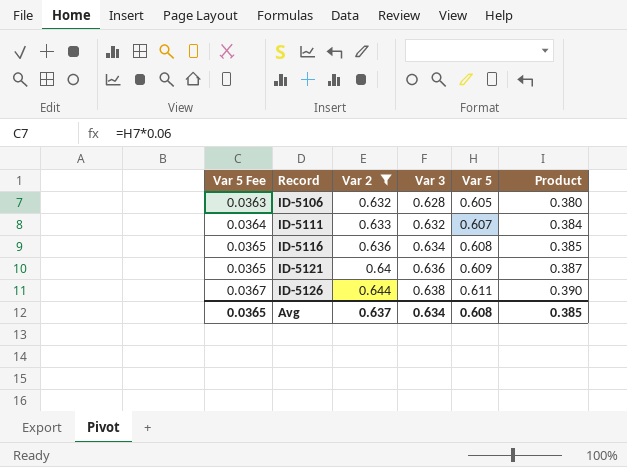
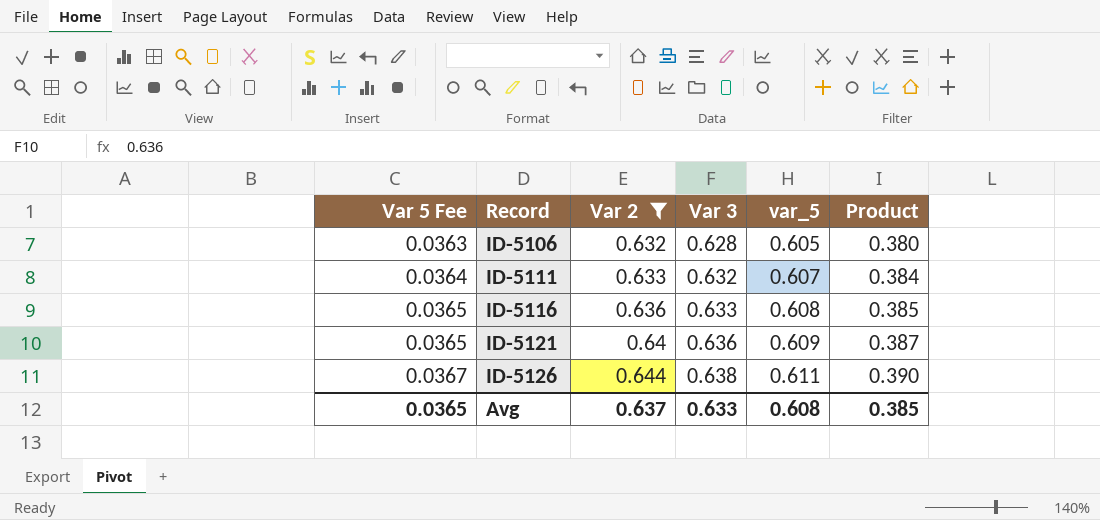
column name: Var 5 -> var_5
ID-5116 | Var 3: 0.634 -> 0.633
Avg | Var 3: 0.634 -> 0.633

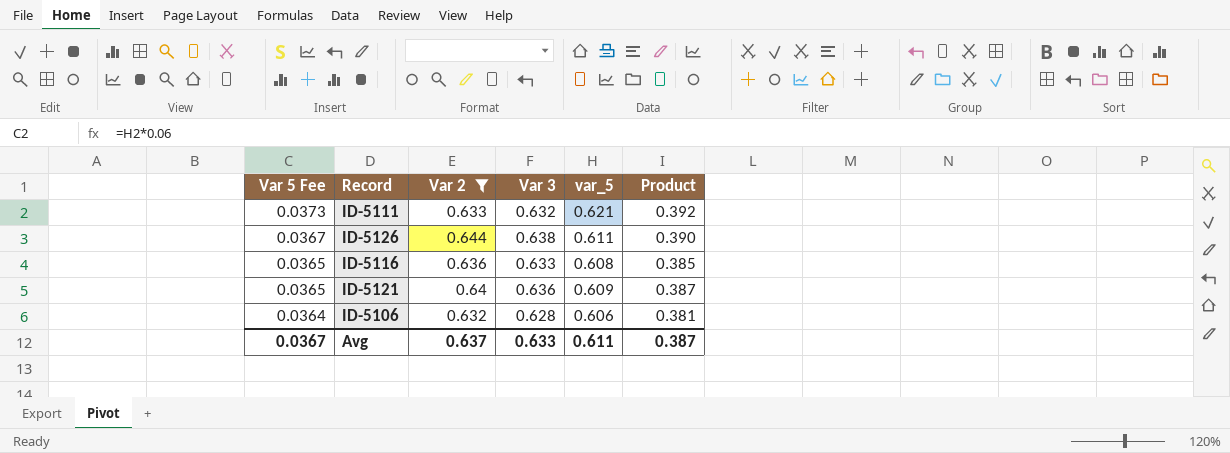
row order: Var 5 Fee ascending -> Var 5 Fee descending
ID-5111 | Var 5 Fee: 0.0364 -> 0.0373
ID-5111 | var_5: 0.607 -> 0.621
ID-5111 | Product: 0.384 -> 0.392
ID-5106 | Var 5 Fee: 0.0363 -> 0.0364
ID-5106 | var_5: 0.605 -> 0.606
ID-5106 | Product: 0.380 -> 0.381
Avg | Var 5 Fee: 0.0365 -> 0.0367
Avg | var_5: 0.608 -> 0.611
Avg | Product: 0.385 -> 0.387

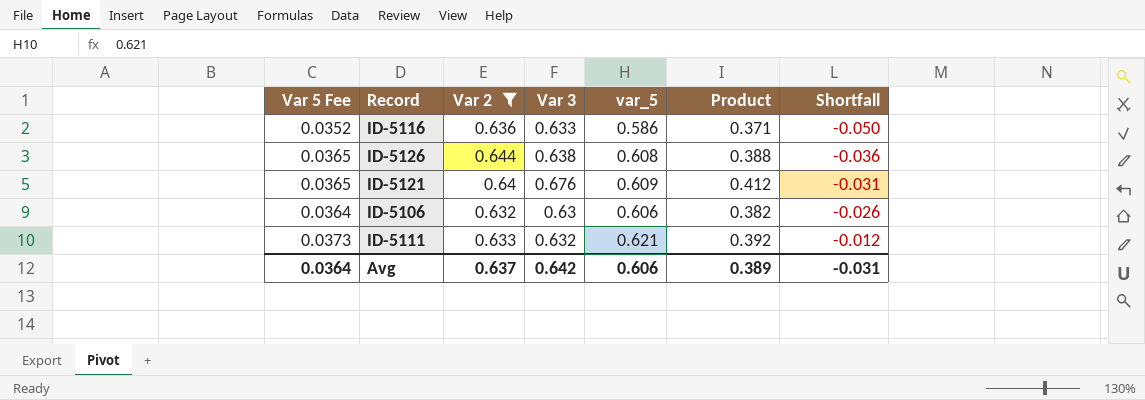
row order: Var 5 Fee descending -> Shortfall ascending
column Shortfall | formula: none -> [var_5] - [Var 2]
ID-5116 | Var 5 Fee: 0.0365 -> 0.0352
ID-5116 | var_5: 0.608 -> 0.586
ID-5116 | Product: 0.385 -> 0.371
ID-5126 | Var 5 Fee: 0.0367 -> 0.0365
ID-5126 | var_5: 0.611 -> 0.608
ID-5126 | Product: 0.390 -> 0.388
ID-5121 | Var 3: 0.636 -> 0.676
ID-5121 | Product: 0.387 -> 0.412
ID-5106 | Var 3: 0.628 -> 0.63
ID-5106 | Product: 0.381 -> 0.382
Avg | Var 5 Fee: 0.0367 -> 0.0364
Avg | Var 3: 0.633 -> 0.642
Avg | var_5: 0.611 -> 0.606
Avg | Product: 0.387 -> 0.389

